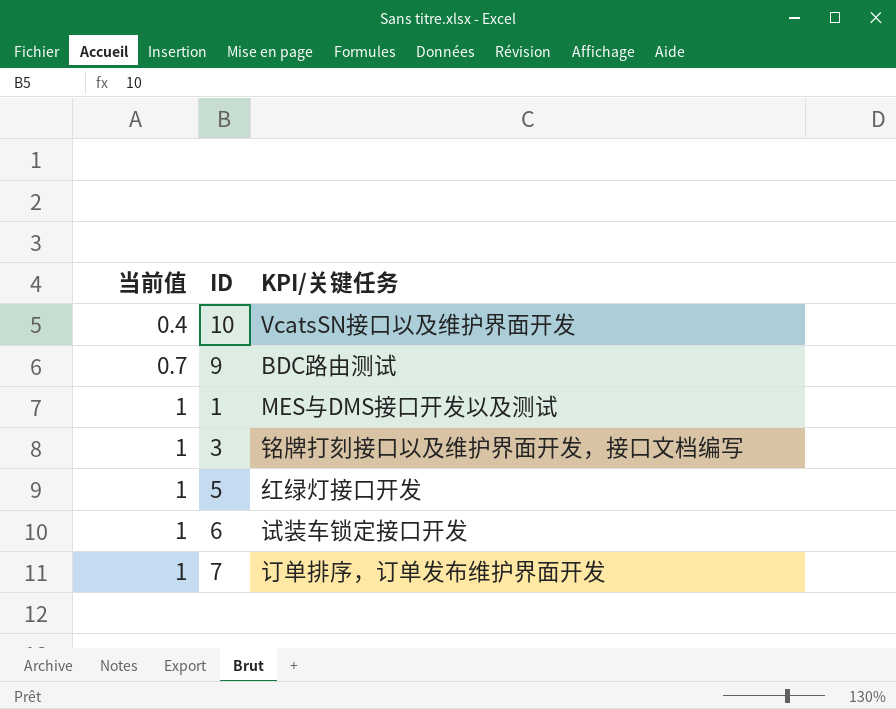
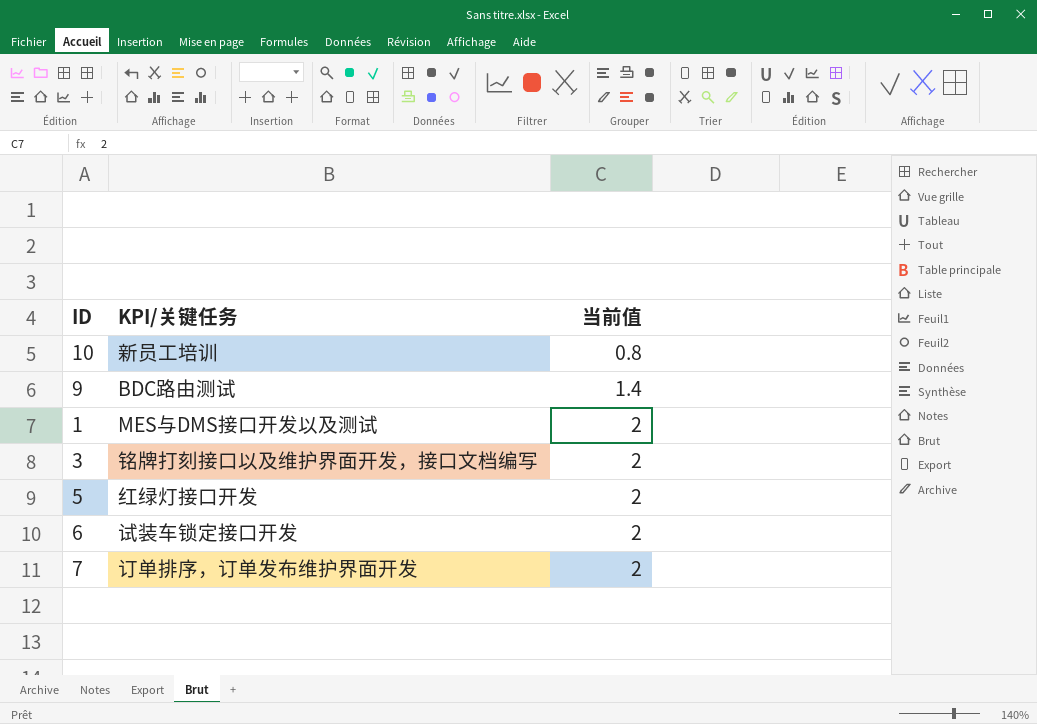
column 当前值 | position: 1 -> 3
10 | KPI/关键任务: VcatsSN接口以及维护界面开发 -> 新员工培训
10 | 当前值: 0.4 -> 0.8
9 | 当前值: 0.7 -> 1.4
1 | 当前值: 1 -> 2
3 | 当前值: 1 -> 2
5 | 当前值: 1 -> 2
6 | 当前值: 1 -> 2
7 | 当前值: 1 -> 2

